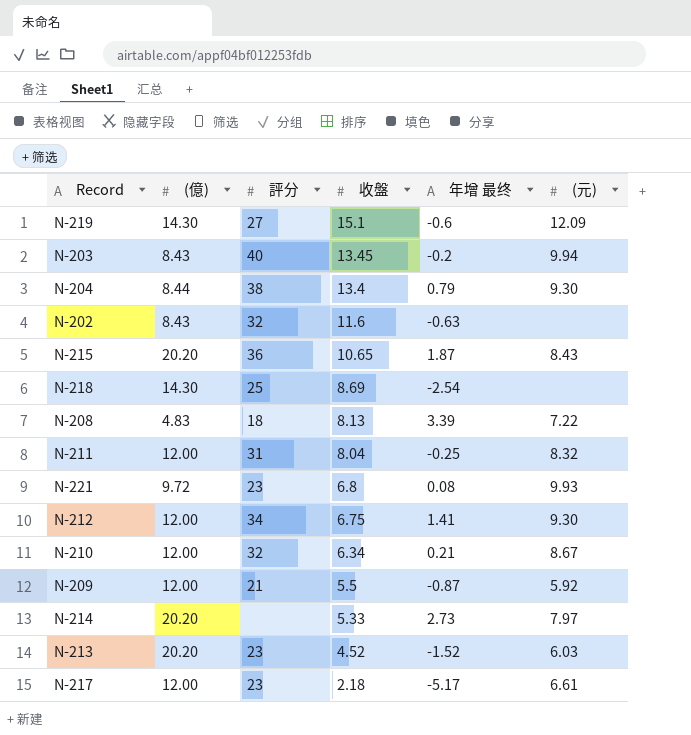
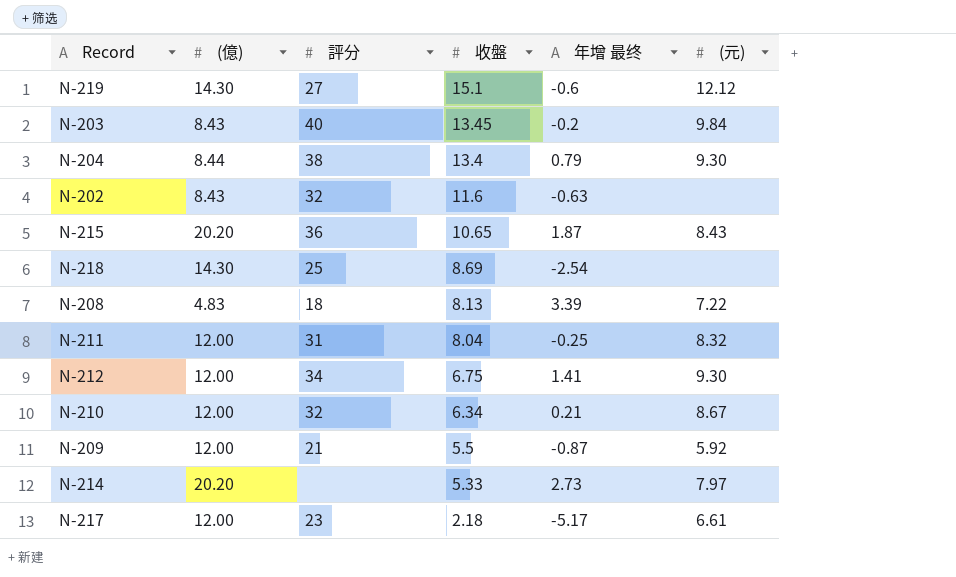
row N-221: 9.72 | 23 | 6.8 | 0.08 | 9.93 -> none
row N-213: 20.20 | 23 | 4.52 | -1.52 | 6.03 -> none
N-219 | (元): 12.09 -> 12.12
N-203 | (元): 9.94 -> 9.84

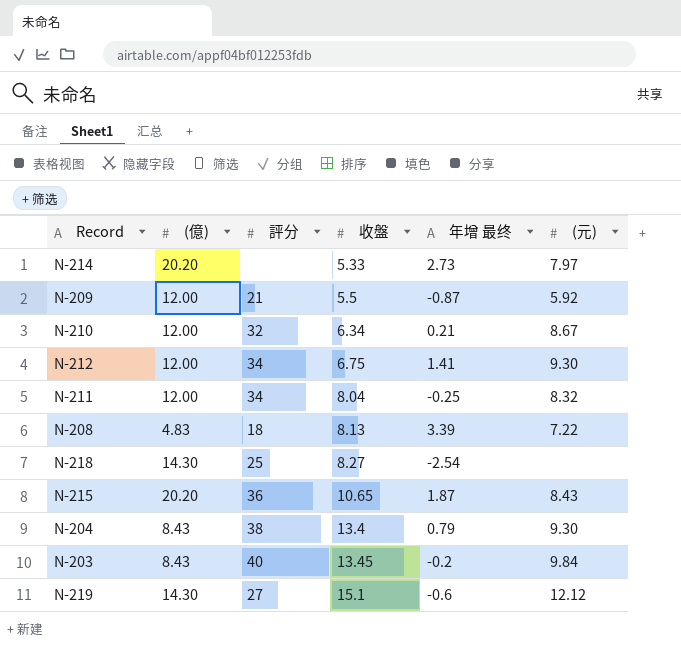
row order: 收盤 descending -> 收盤 ascending
row N-202: 8.43 | 32 | 11.6 | -0.63 | none -> none
row N-217: 12.00 | 23 | 2.18 | -5.17 | 6.61 -> none
N-211 | 評分: 31 -> 34
N-218 | 收盤: 8.69 -> 8.27
N-204 | (億): 8.44 -> 8.43

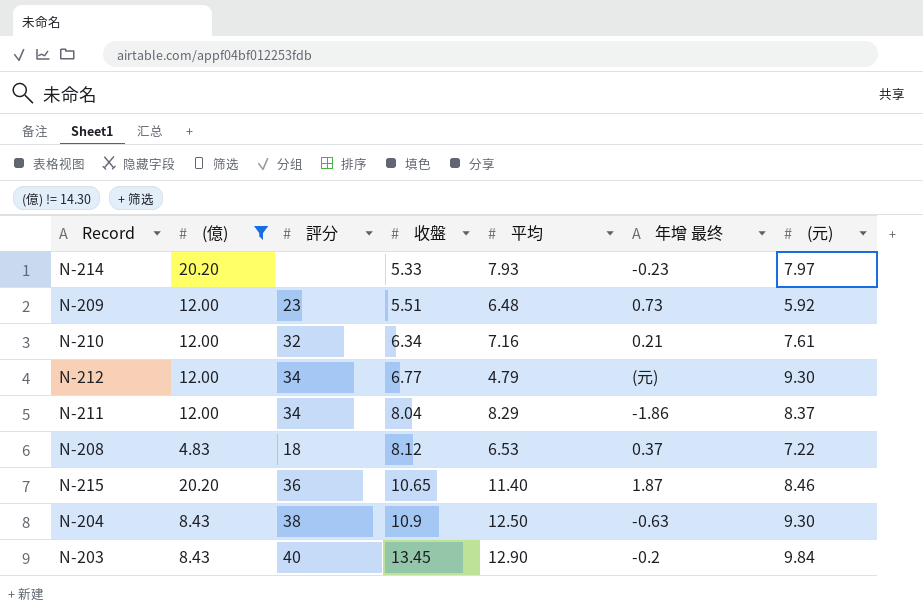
filter: none -> (億) != 14.30
column 平均 | position: none -> 5
N-214 | 年增 最终: 2.73 -> -0.23
N-209 | 評分: 21 -> 23
N-209 | 收盤: 5.5 -> 5.51
N-209 | 年增 最终: -0.87 -> 0.73
N-210 | (元): 8.67 -> 7.61
N-212 | 收盤: 6.75 -> 6.77
N-212 | 年增 最终: 1.41 -> (元)
N-211 | 年增 最终: -0.25 -> -1.86
N-211 | (元): 8.32 -> 8.37
N-208 | 收盤: 8.13 -> 8.12
N-208 | 年增 最终: 3.39 -> 0.37
N-215 | (元): 8.43 -> 8.46
N-204 | 收盤: 13.4 -> 10.9
N-204 | 年增 最终: 0.79 -> -0.63

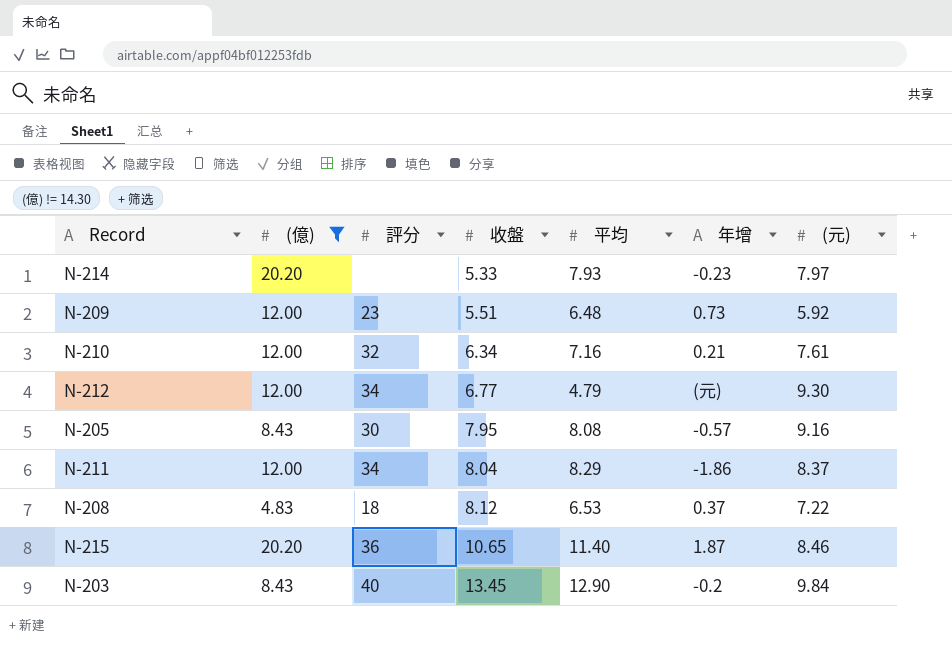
column name: 年增 最终 -> 年增
row N-204: 8.43 | 38 | 10.9 | 12.50 | -0.63 | 9.30 -> none
row N-205: none -> 8.43 | 30 | 7.95 | 8.08 | -0.57 | 9.16

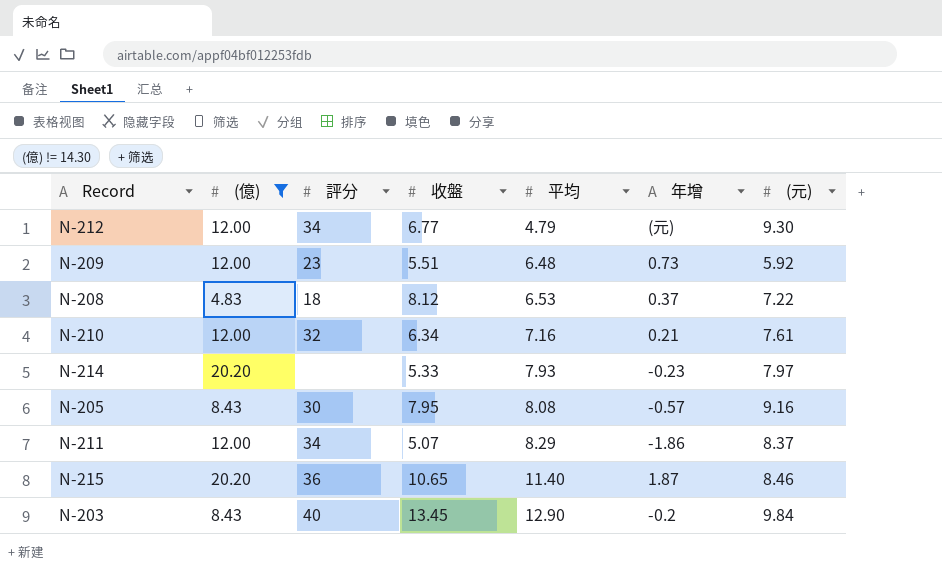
row order: 收盤 ascending -> 平均 ascending
N-211 | 收盤: 8.04 -> 5.07

